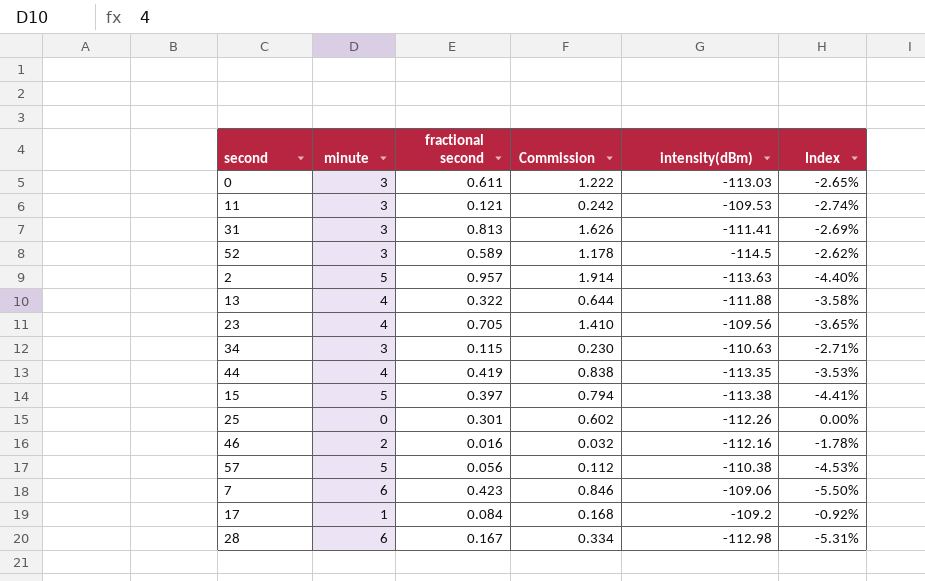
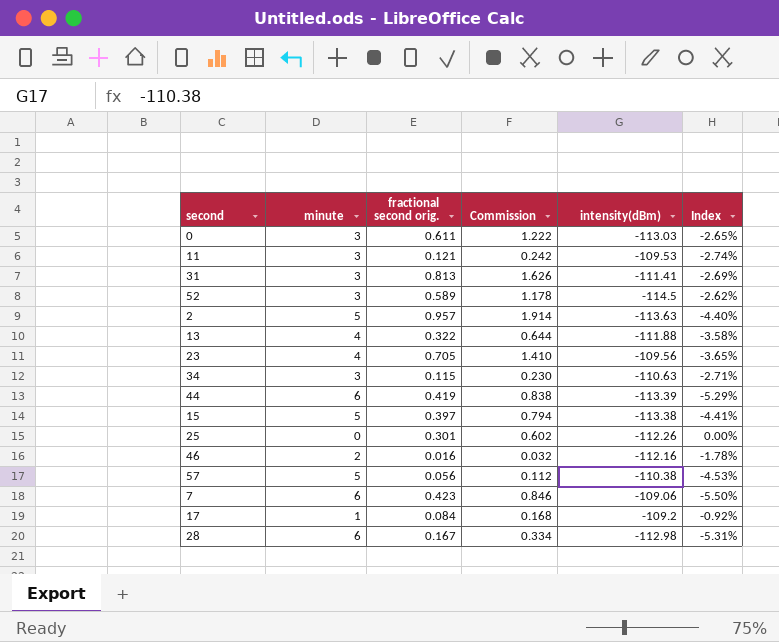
column name: fractional second -> fractional second orig.
44 | minute: 4 -> 6
44 | intensity(dBm): -113.35 -> -113.39
44 | Index: -3.53% -> -5.29%

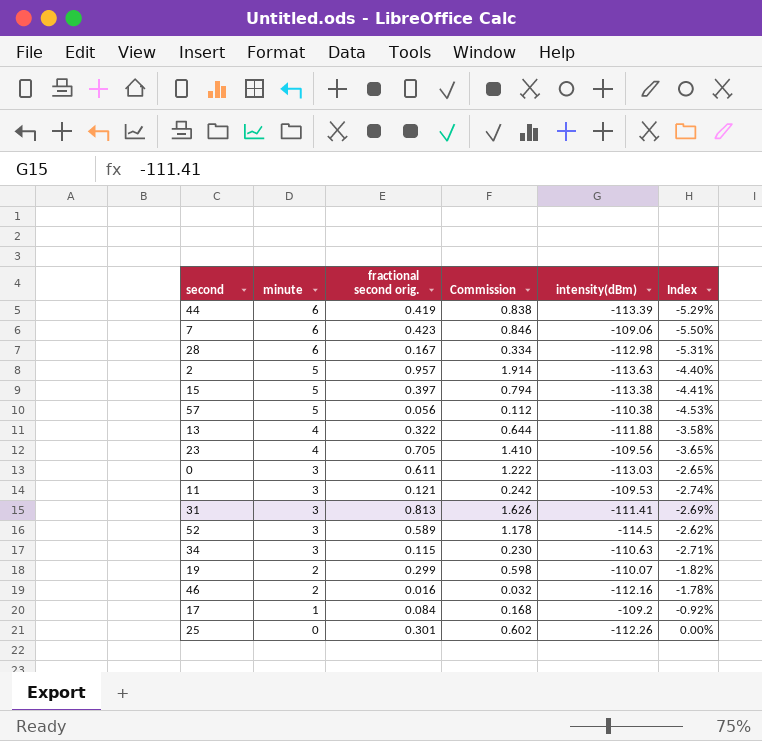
row order: none -> minute descending
row 19: none -> 2 | 0.299 | 0.598 | -110.07 | -1.82%

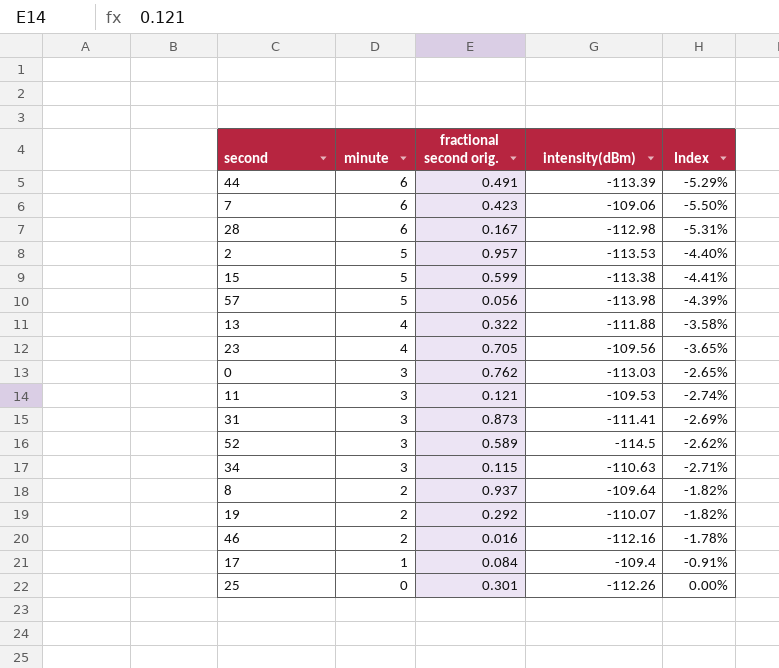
column Commission | formula: [fractional second orig.] * 2 -> none
44 | fractional second orig.: 0.419 -> 0.491
2 | intensity(dBm): -113.63 -> -113.53
15 | fractional second orig.: 0.397 -> 0.599
57 | intensity(dBm): -110.38 -> -113.98
57 | Index: -4.53% -> -4.39%
0 | fractional second orig.: 0.611 -> 0.762
31 | fractional second orig.: 0.813 -> 0.873
row 8: none -> 2 | 0.937 | -109.64 | -1.82%
19 | fractional second orig.: 0.299 -> 0.292
17 | intensity(dBm): -109.2 -> -109.4
17 | Index: -0.92% -> -0.91%

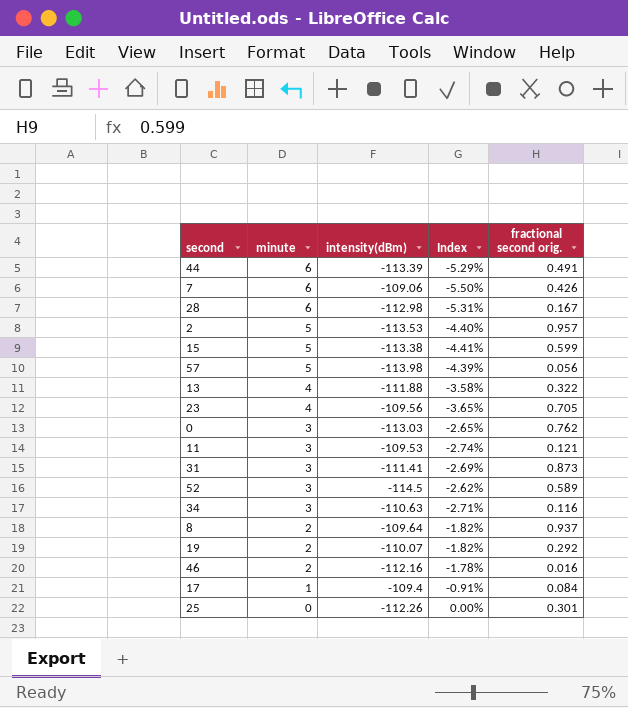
column fractional second orig. | position: 3 -> 5
7 | fractional second orig.: 0.423 -> 0.426
34 | fractional second orig.: 0.115 -> 0.116

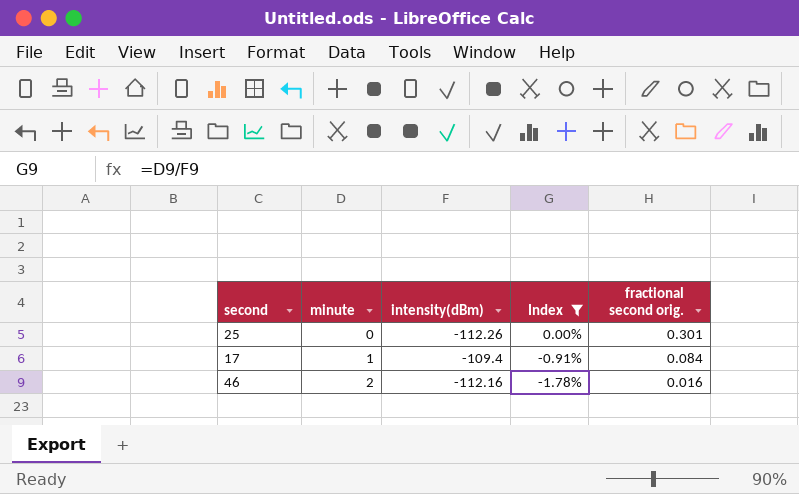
filter: none -> Index >= -1.78%
row order: minute descending -> minute ascending

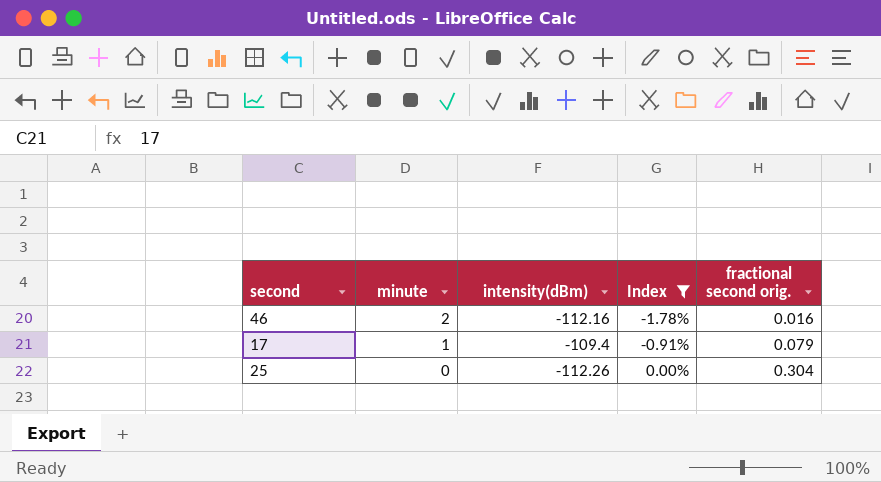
row order: minute ascending -> minute descending
17 | fractional second orig.: 0.084 -> 0.079
25 | fractional second orig.: 0.301 -> 0.304

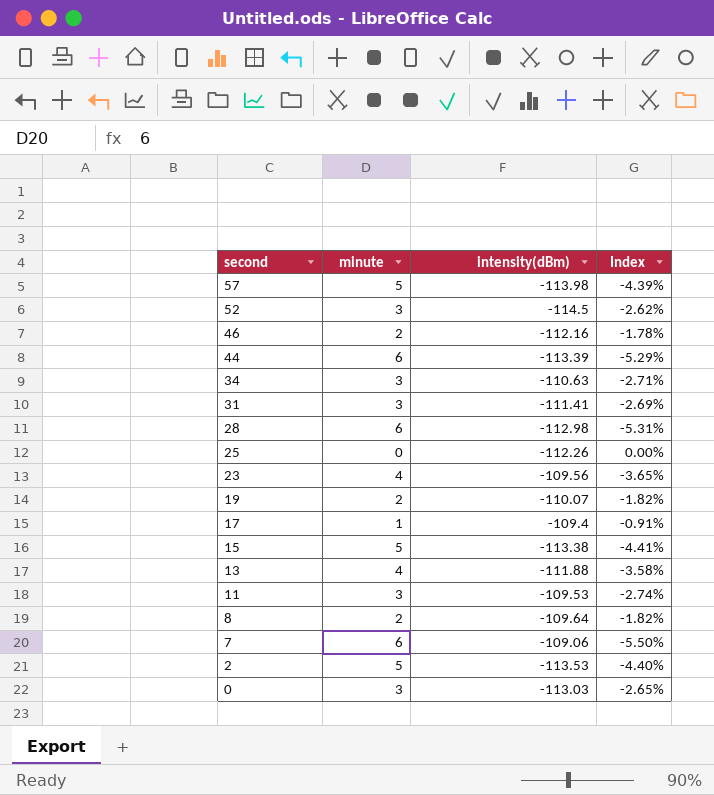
filter: Index >= -1.78% -> none
row order: minute descending -> second descending
column fractional second orig. | position: 5 -> none

